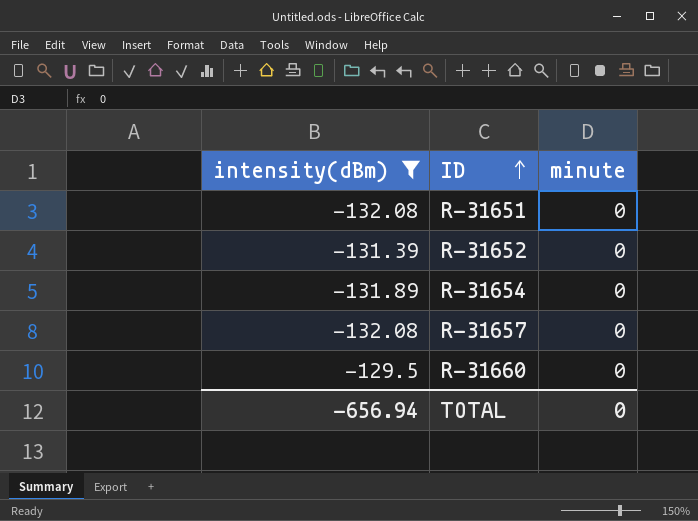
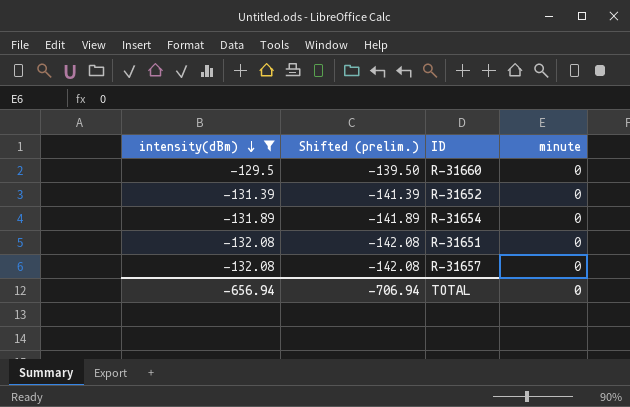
row order: ID ascending -> intensity(dBm) descending
column Shifted (prelim.) | formula: none -> [intensity(dBm)] - 10

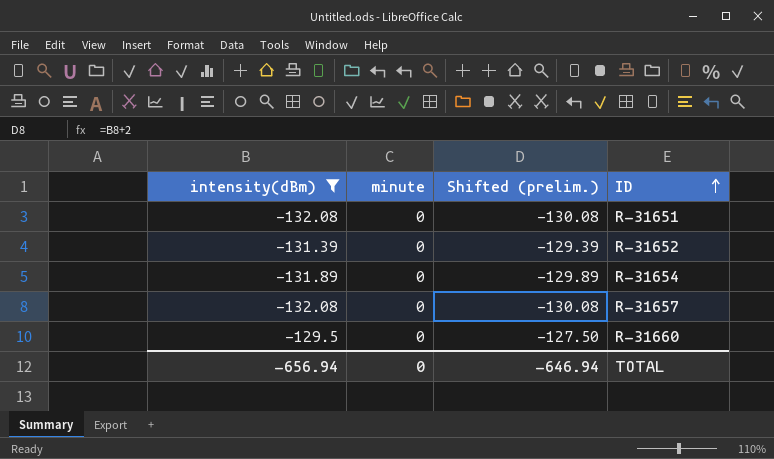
row order: intensity(dBm) descending -> ID ascending
column minute | position: 4 -> 2
column Shifted (prelim.) | formula: [intensity(dBm)] - 10 -> [intensity(dBm)] + 2
TOTAL | Shifted (prelim.): -706.94 -> -646.94

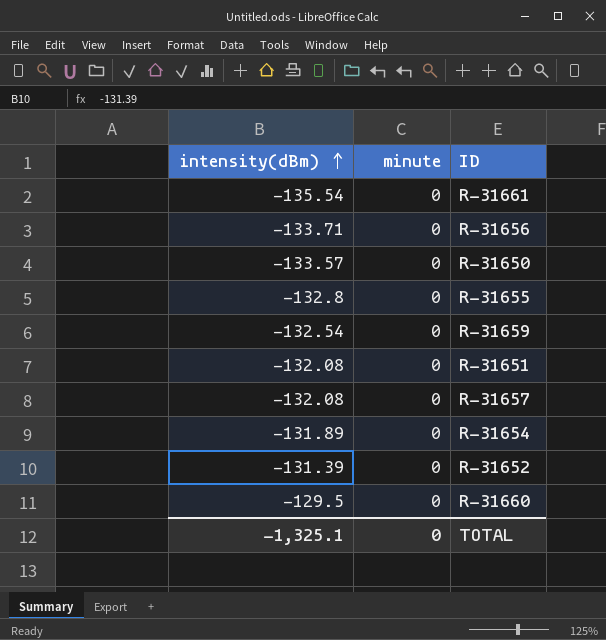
filter: intensity(dBm) >= -132.08 -> none
row order: ID ascending -> intensity(dBm) ascending
column Shifted (prelim.) | formula: [intensity(dBm)] + 2 -> none
TOTAL | intensity(dBm): -656.94 -> -1,325.1

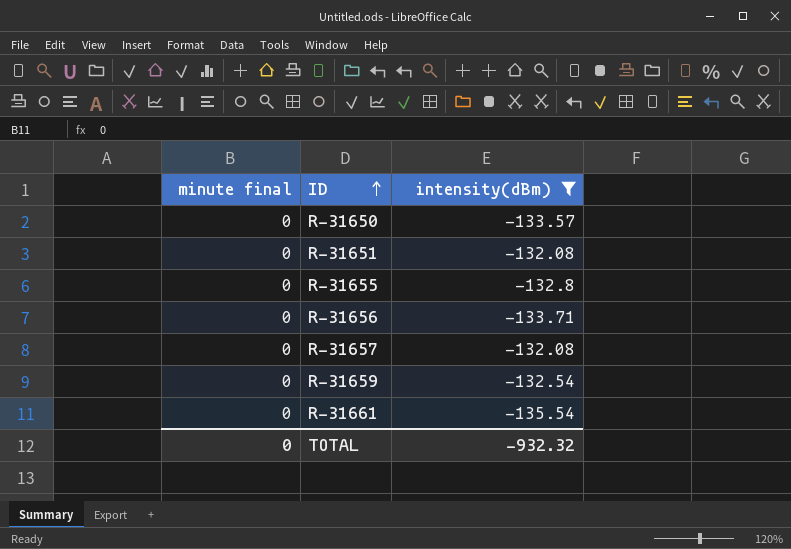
filter: none -> intensity(dBm) <= -132.08
row order: intensity(dBm) ascending -> ID ascending
column name: minute -> minute final
column intensity(dBm) | position: 1 -> 3
TOTAL | intensity(dBm): -1,325.1 -> -932.32

